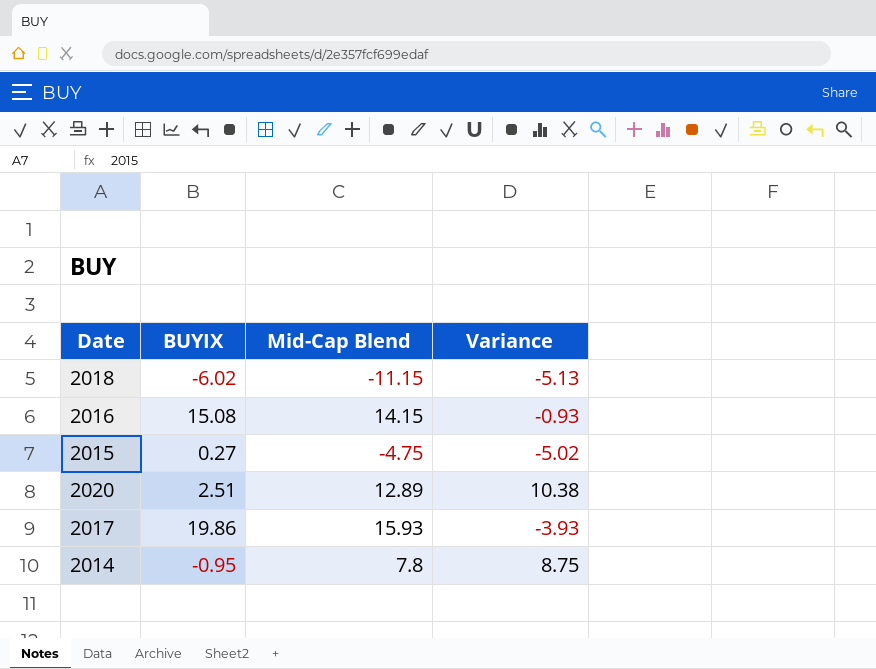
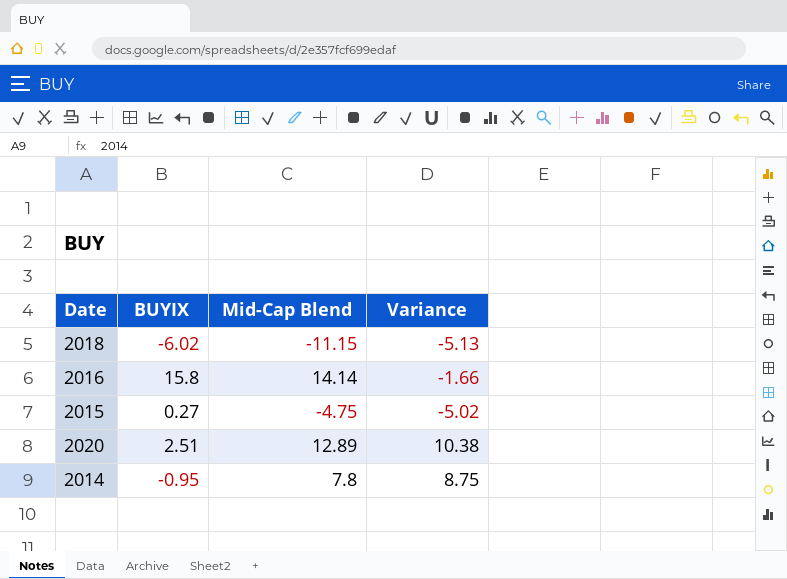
row 2017: 19.86 | 15.93 | -3.93 -> none
2016 | BUYIX: 15.08 -> 15.8
2016 | Mid-Cap Blend: 14.15 -> 14.14
2016 | Variance: -0.93 -> -1.66

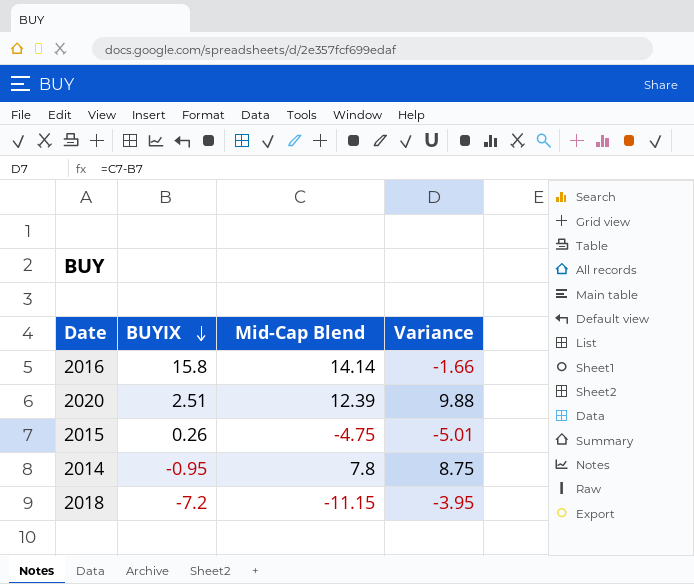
row order: none -> BUYIX descending
2020 | Mid-Cap Blend: 12.89 -> 12.39
2020 | Variance: 10.38 -> 9.88
2015 | BUYIX: 0.27 -> 0.26
2015 | Variance: -5.02 -> -5.01
2018 | BUYIX: -6.02 -> -7.2
2018 | Variance: -5.13 -> -3.95

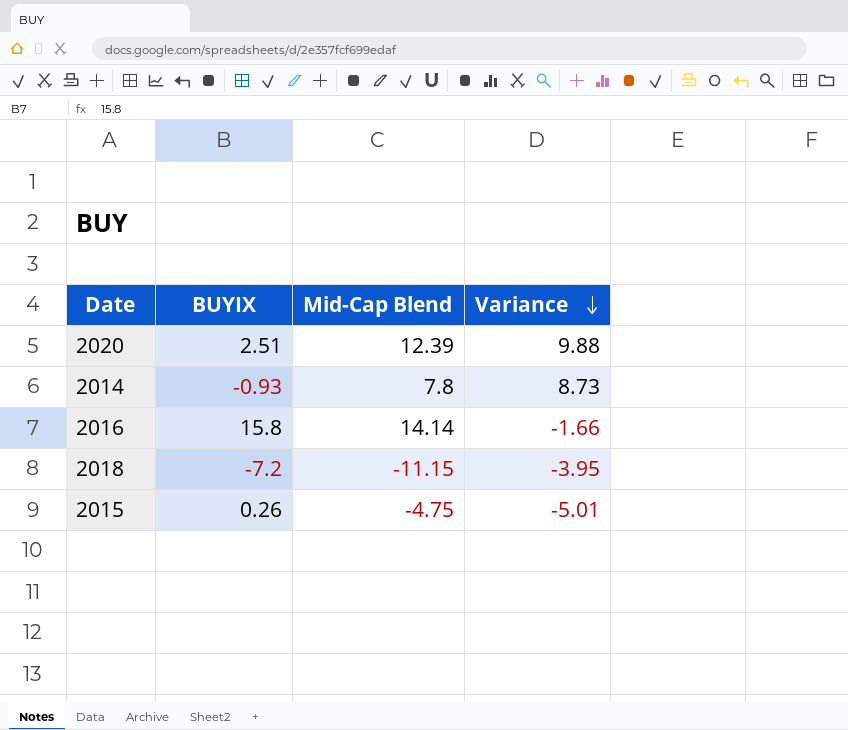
row order: BUYIX descending -> Variance descending
2014 | BUYIX: -0.95 -> -0.93
2014 | Variance: 8.75 -> 8.73

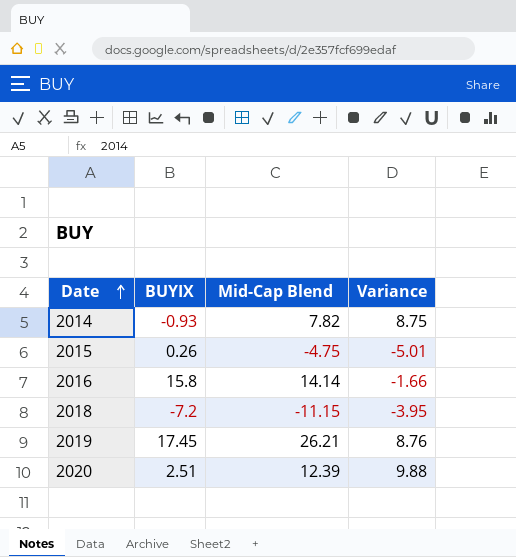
row order: Variance descending -> Date ascending
2014 | Mid-Cap Blend: 7.8 -> 7.82
2014 | Variance: 8.73 -> 8.75
row 2019: none -> 17.45 | 26.21 | 8.76

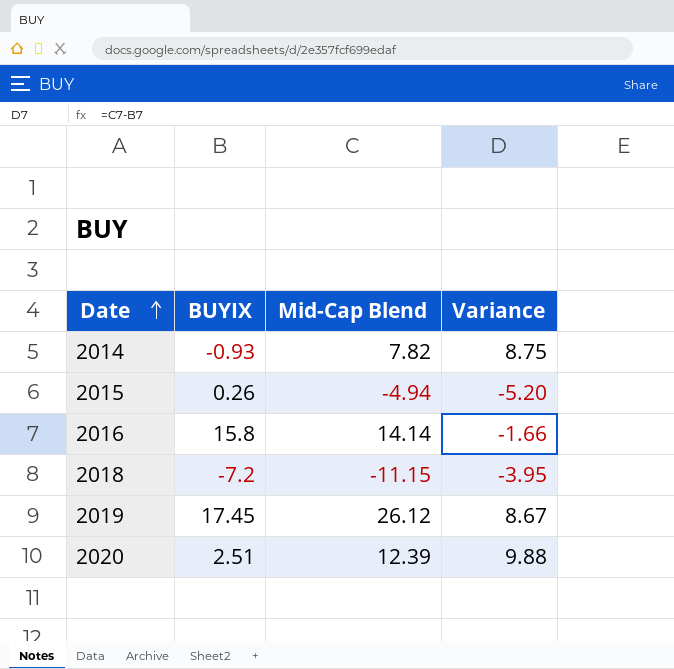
2015 | Mid-Cap Blend: -4.75 -> -4.94
2015 | Variance: -5.01 -> -5.20
2019 | Mid-Cap Blend: 26.21 -> 26.12
2019 | Variance: 8.76 -> 8.67

